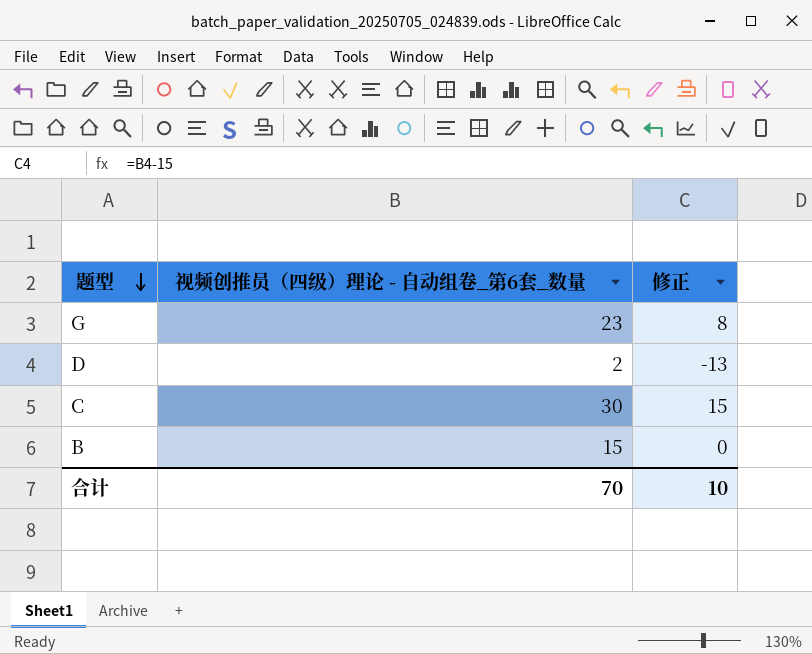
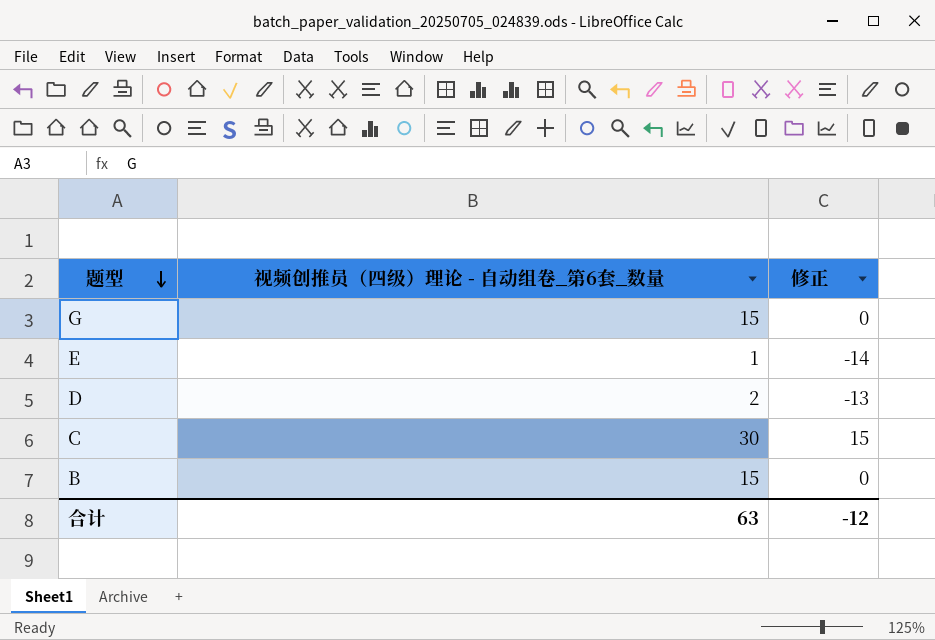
G | 视频创推员（四级）理论 - 自动组卷_第6套_数量: 23 -> 15
G | 修正: 8 -> 0
row E: none -> 1 | -14
合计 | 视频创推员（四级）理论 - 自动组卷_第6套_数量: 70 -> 63
合计 | 修正: 10 -> -12

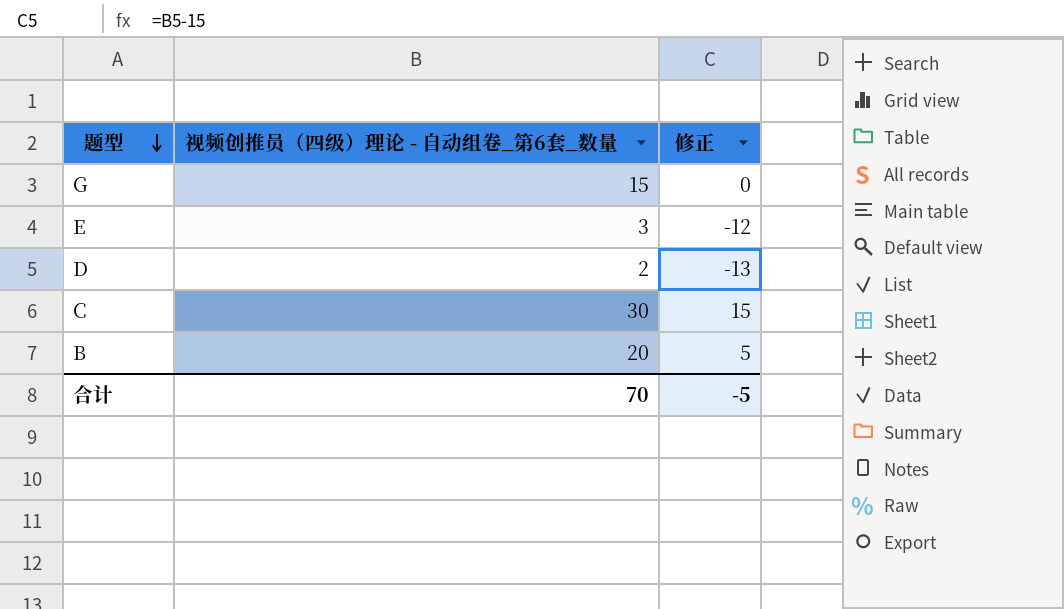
E | 视频创推员（四级）理论 - 自动组卷_第6套_数量: 1 -> 3
E | 修正: -14 -> -12
B | 视频创推员（四级）理论 - 自动组卷_第6套_数量: 15 -> 20
B | 修正: 0 -> 5
合计 | 视频创推员（四级）理论 - 自动组卷_第6套_数量: 63 -> 70
合计 | 修正: -12 -> -5

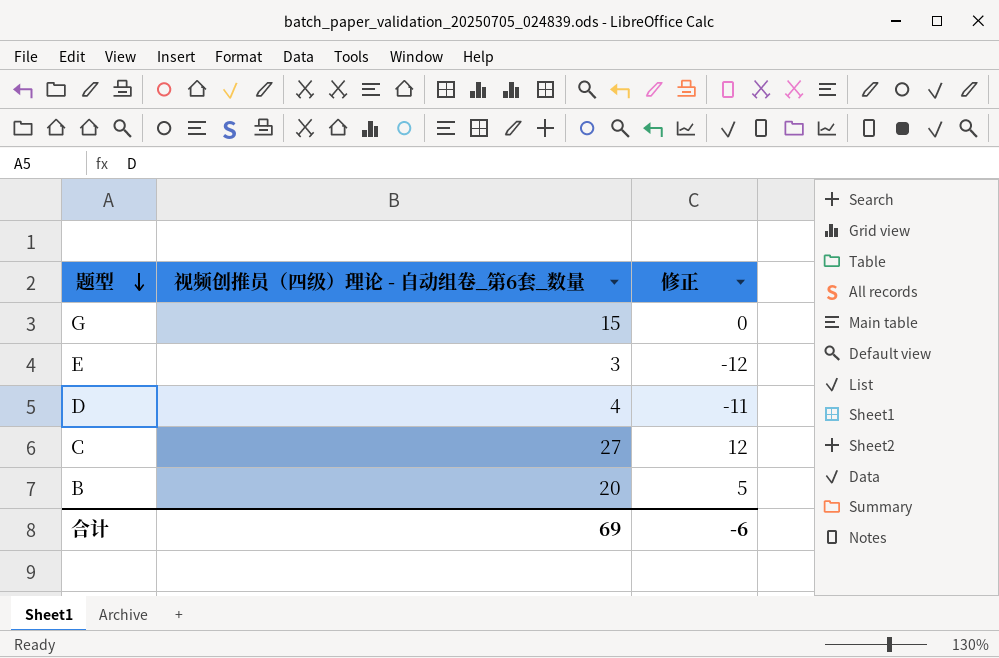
D | 视频创推员（四级）理论 - 自动组卷_第6套_数量: 2 -> 4
D | 修正: -13 -> -11
C | 视频创推员（四级）理论 - 自动组卷_第6套_数量: 30 -> 27
C | 修正: 15 -> 12
合计 | 视频创推员（四级）理论 - 自动组卷_第6套_数量: 70 -> 69
合计 | 修正: -5 -> -6

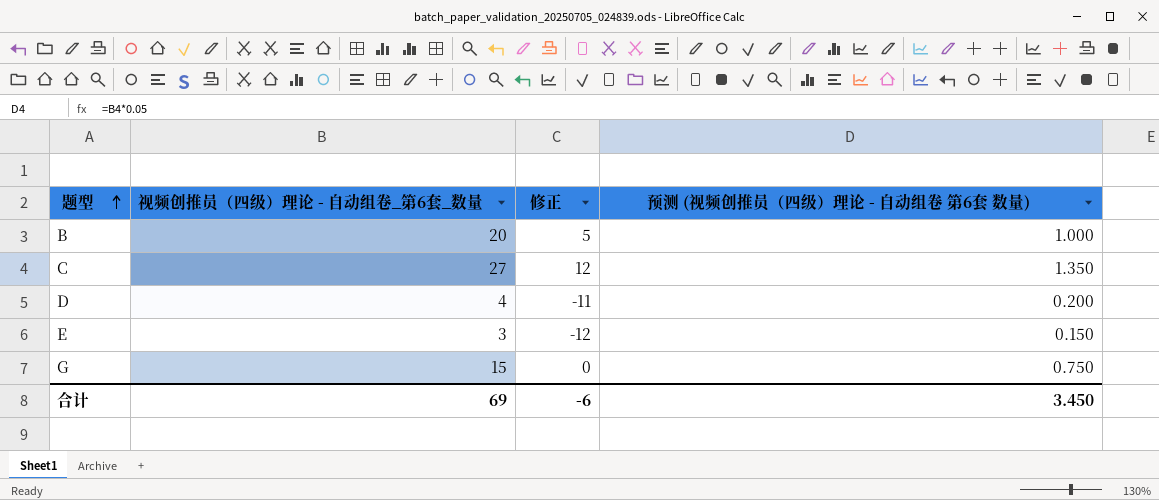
row order: 题型 descending -> 题型 ascending
column 预测 (视频创推员（四级）理论 - 自动组卷 第6套 数量) | formula: none -> [视频创推员（四级）理论 - 自动组卷_第6套_数量] * 0.05

